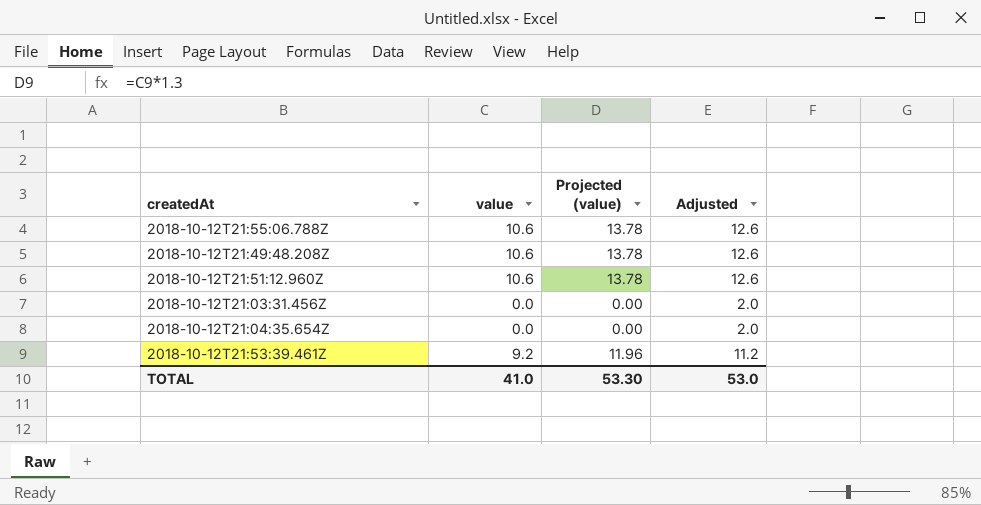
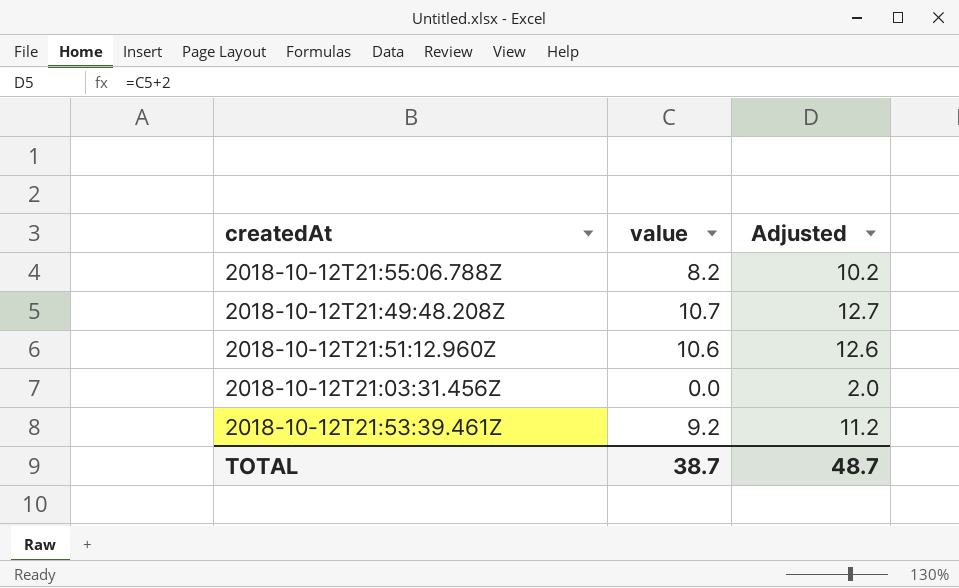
column Projected (value) | formula: [value] * 1.3 -> none
row 2018-10-12T21:04:35.654Z: 0.0 | 0.00 | 2.0 -> none
2018-10-12T21:55:06.788Z | value: 10.6 -> 8.2
2018-10-12T21:55:06.788Z | Adjusted: 12.6 -> 10.2
2018-10-12T21:49:48.208Z | value: 10.6 -> 10.7
2018-10-12T21:49:48.208Z | Adjusted: 12.6 -> 12.7
TOTAL | value: 41.0 -> 38.7
TOTAL | Adjusted: 53.0 -> 48.7

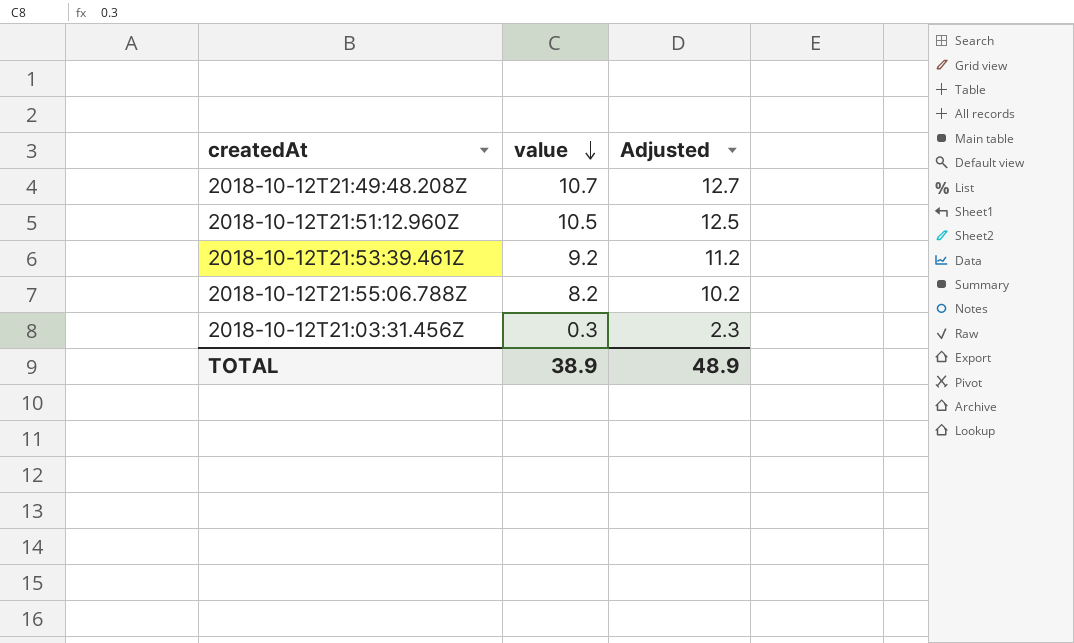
row order: none -> value descending
2018-10-12T21:51:12.960Z | value: 10.6 -> 10.5
2018-10-12T21:51:12.960Z | Adjusted: 12.6 -> 12.5
2018-10-12T21:03:31.456Z | value: 0.0 -> 0.3
2018-10-12T21:03:31.456Z | Adjusted: 2.0 -> 2.3
TOTAL | value: 38.7 -> 38.9
TOTAL | Adjusted: 48.7 -> 48.9

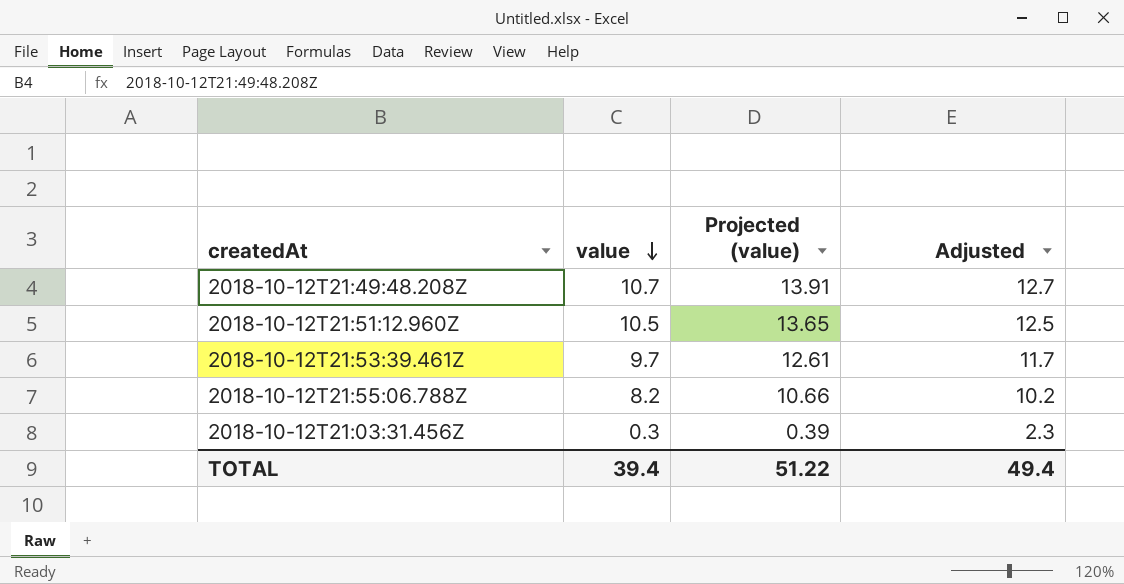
column Projected (value) | formula: none -> [value] * 1.3
2018-10-12T21:53:39.461Z | value: 9.2 -> 9.7
2018-10-12T21:53:39.461Z | Adjusted: 11.2 -> 11.7
TOTAL | value: 38.9 -> 39.4
TOTAL | Adjusted: 48.9 -> 49.4

